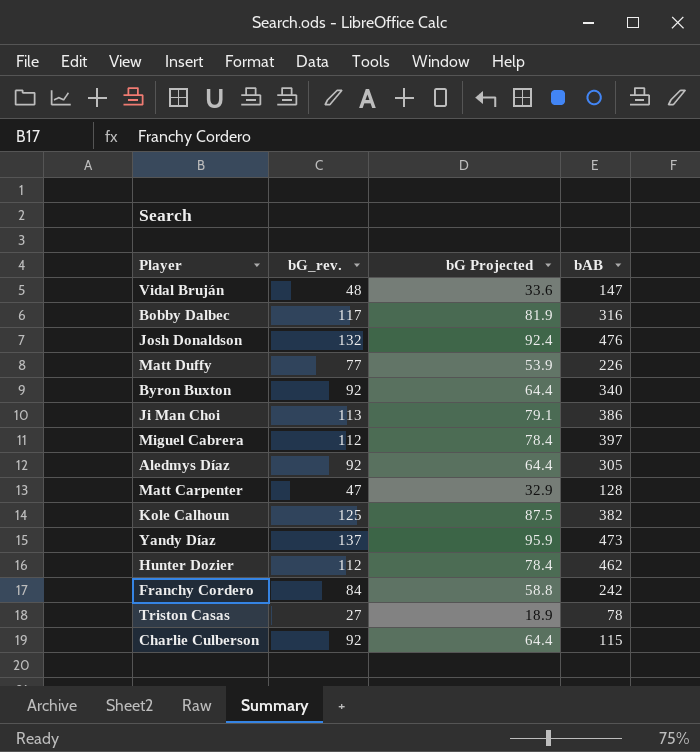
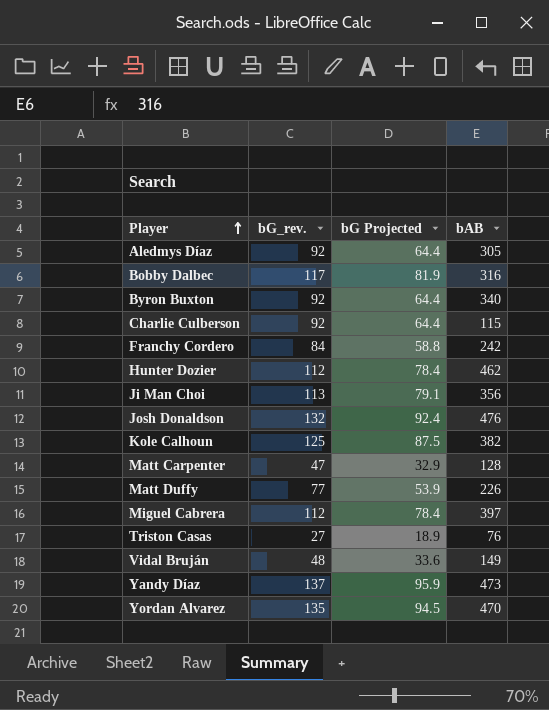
row order: none -> Player ascending
Ji Man Choi | bAB: 386 -> 356
Triston Casas | bAB: 78 -> 76
Vidal Bruján | bAB: 147 -> 149
row Yordan Alvarez: none -> 135 | 94.5 | 470

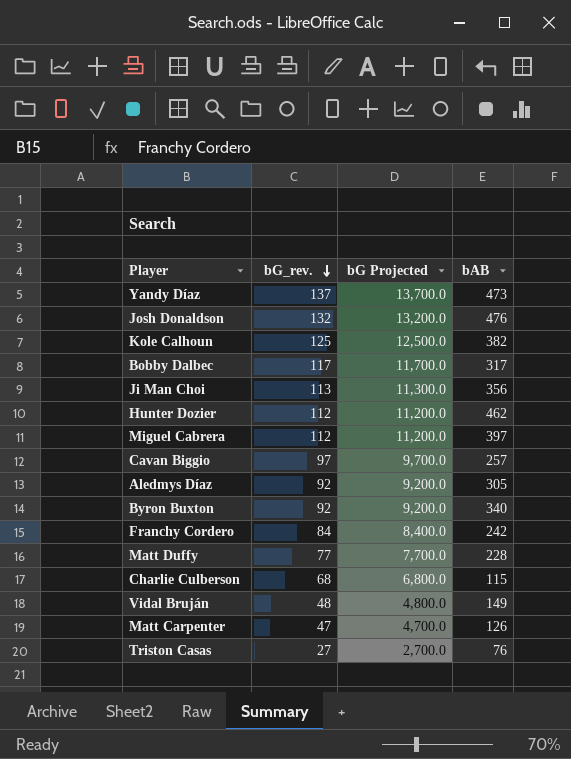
row order: Player ascending -> bG_rev. descending
column bG Projected | formula: [bG_rev.] * 0.7 -> [bG_rev.] * 100
row Yordan Alvarez: 135 | 94.5 | 470 -> none
Bobby Dalbec | bAB: 316 -> 317
row Cavan Biggio: none -> 97 | 9,700.0 | 257
Matt Duffy | bAB: 226 -> 228
Charlie Culberson | bG_rev.: 92 -> 68
Matt Carpenter | bAB: 128 -> 126

